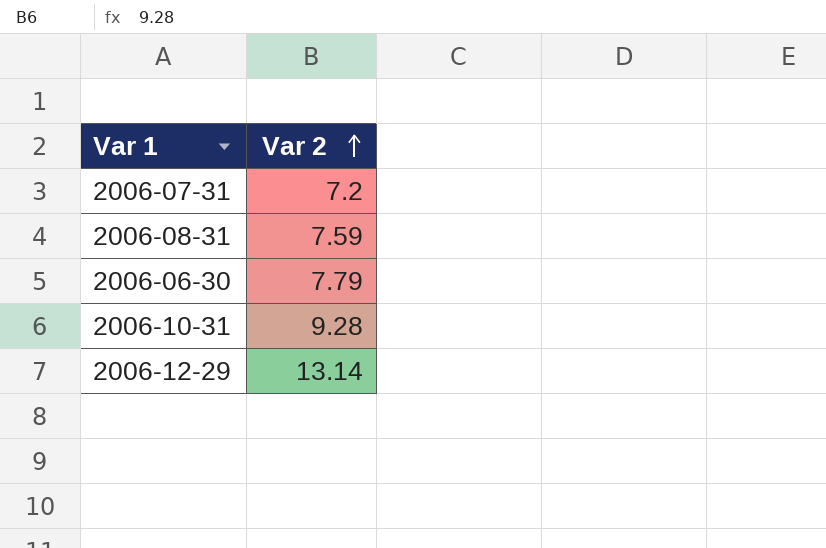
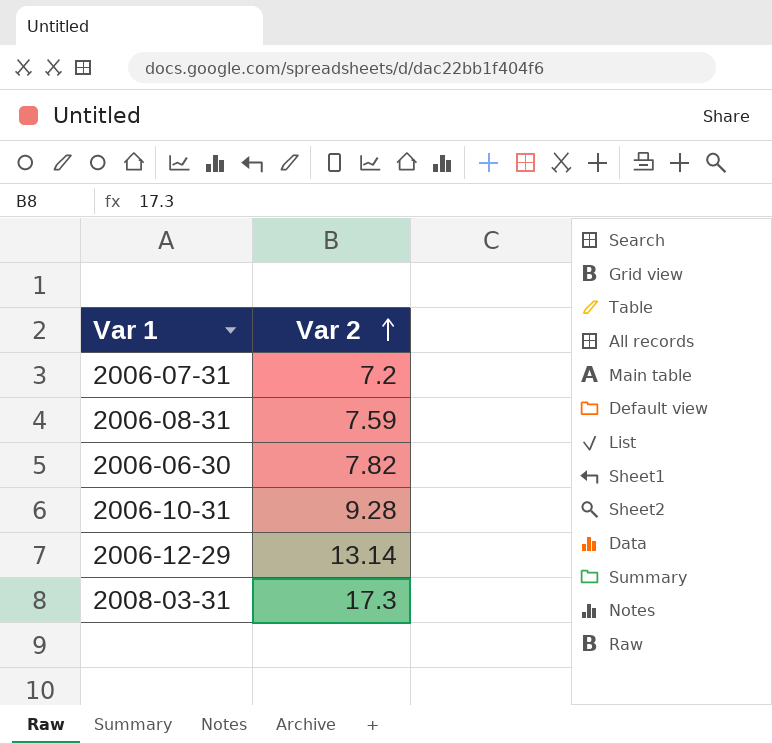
2006-06-30 | Var 2: 7.79 -> 7.82
row 2008-03-31: none -> 17.3

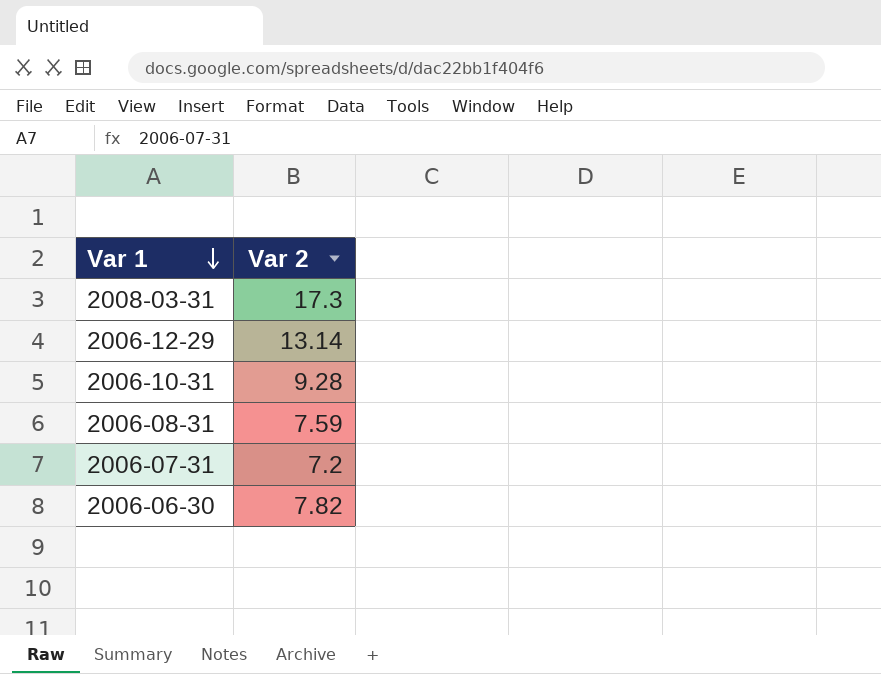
row order: Var 2 ascending -> Var 1 descending

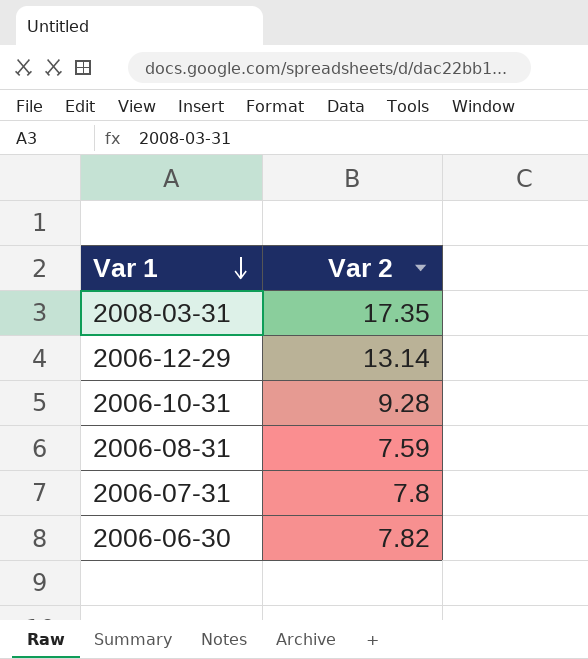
2008-03-31 | Var 2: 17.3 -> 17.35
2006-07-31 | Var 2: 7.2 -> 7.8

